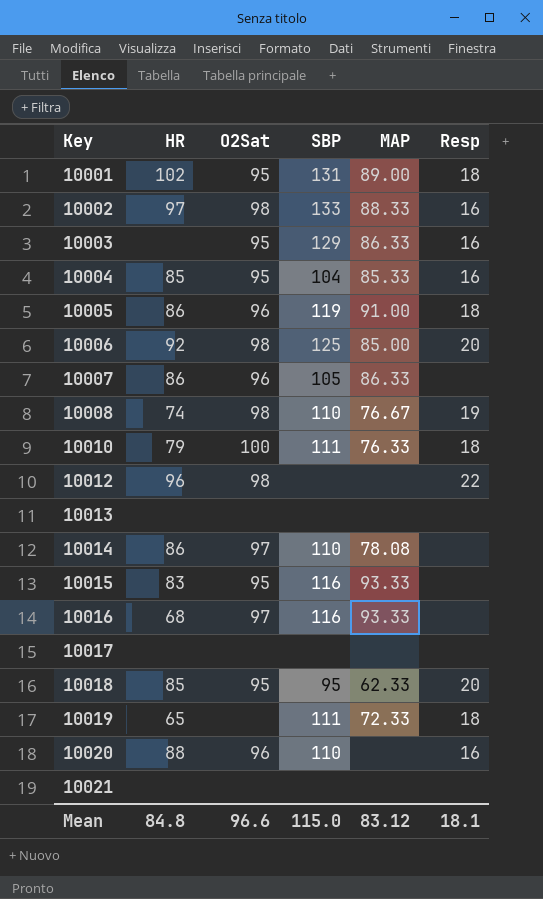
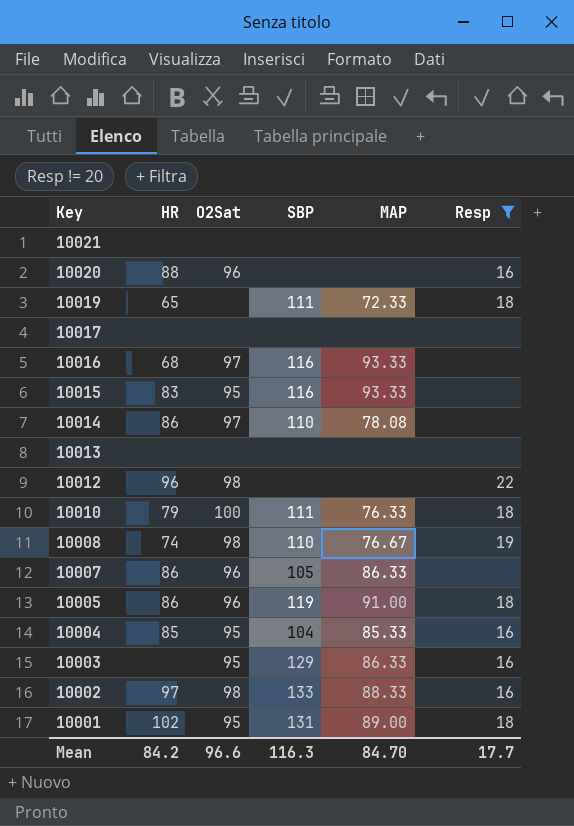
filter: none -> Resp != 20
row order: Key ascending -> Key descending
10020 | SBP: 110 -> none
Mean | HR: 84.8 -> 84.2
Mean | SBP: 115.0 -> 116.3
Mean | MAP: 83.12 -> 84.70
Mean | Resp: 18.1 -> 17.7

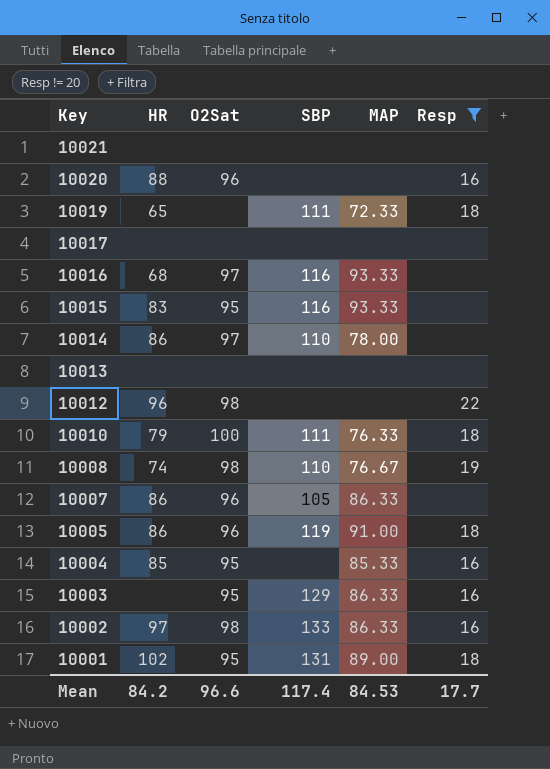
10014 | MAP: 78.08 -> 78.00
10004 | SBP: 104 -> none
10002 | MAP: 88.33 -> 86.33
Mean | SBP: 116.3 -> 117.4
Mean | MAP: 84.70 -> 84.53

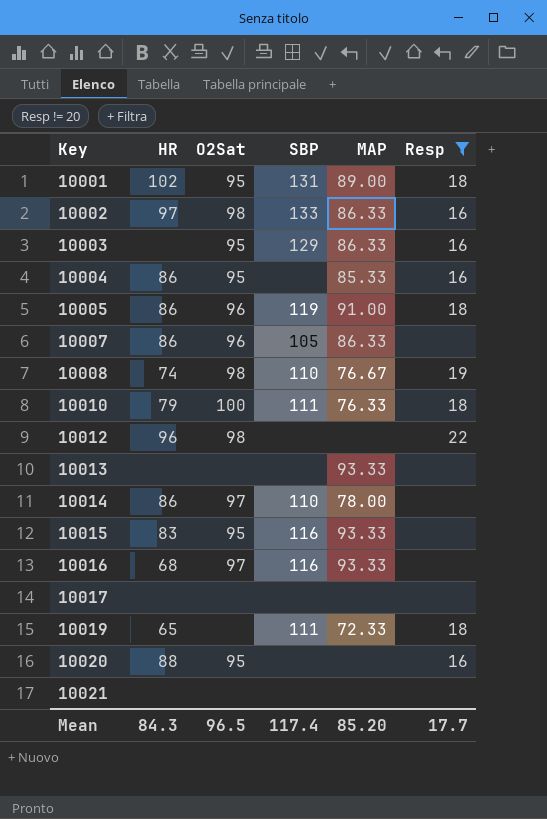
row order: Key descending -> Key ascending
10004 | HR: 85 -> 86
10013 | MAP: none -> 93.33
10020 | O2Sat: 96 -> 95
Mean | HR: 84.2 -> 84.3
Mean | O2Sat: 96.6 -> 96.5
Mean | MAP: 84.53 -> 85.20

